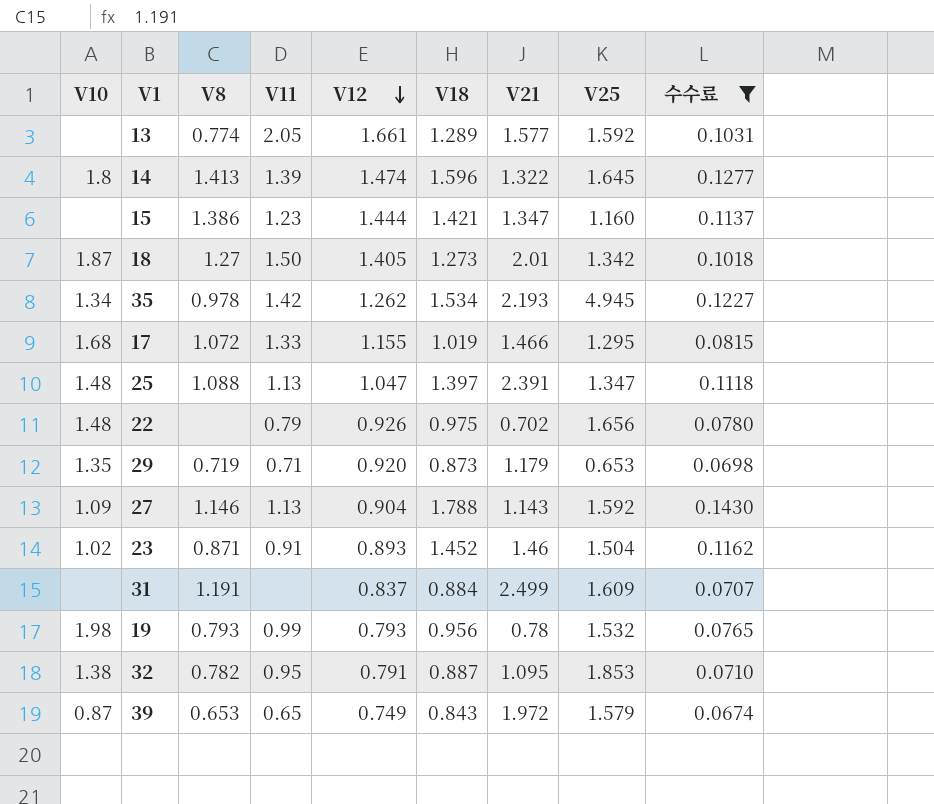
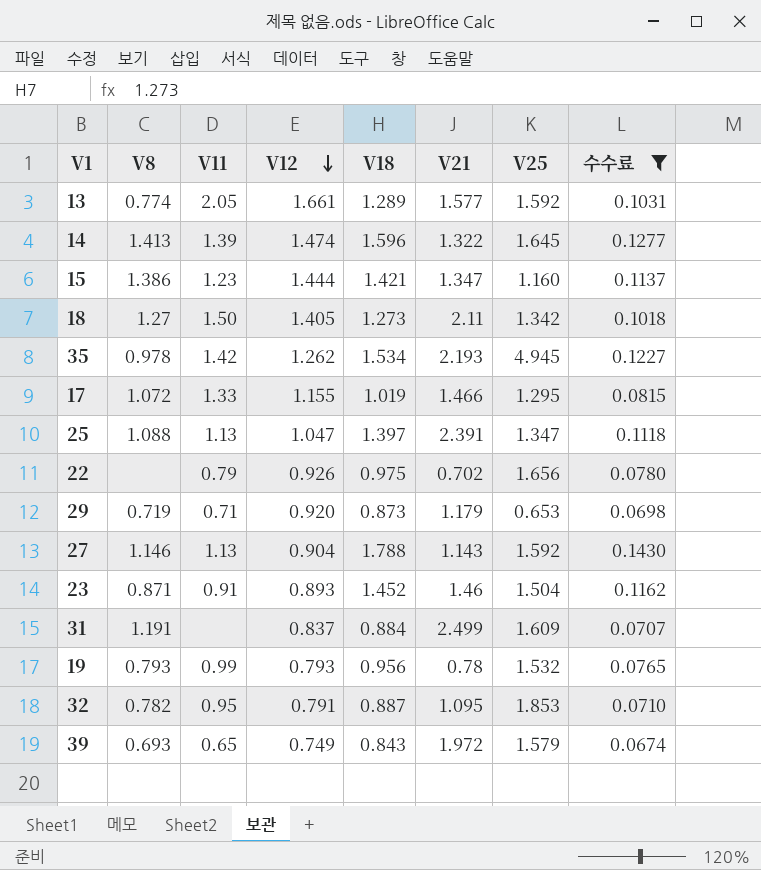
column V10 | position: 1 -> none
18 | V21: 2.01 -> 2.11
39 | V8: 0.653 -> 0.693

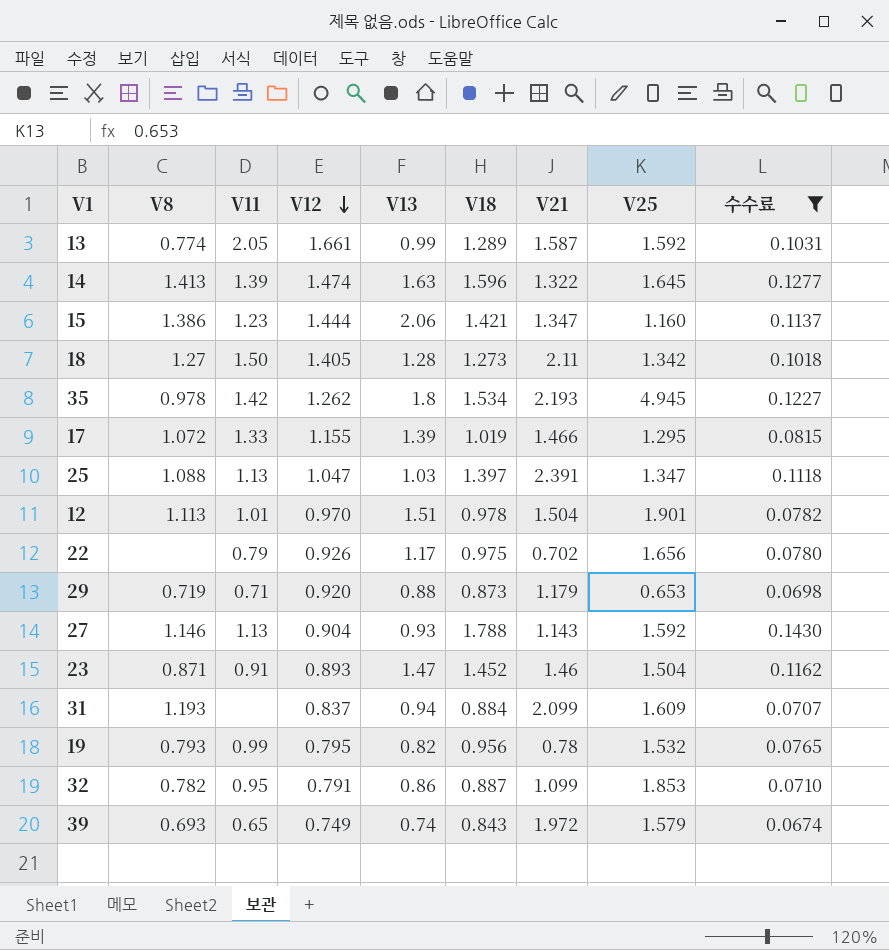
column V13 | position: none -> 5
13 | V21: 1.577 -> 1.587
row 12: none -> 1.113 | 1.01 | 0.970 | 1.51 | 0.978 | 1.504 | 1.901 | 0.0782
31 | V8: 1.191 -> 1.193
31 | V21: 2.499 -> 2.099
19 | V12: 0.793 -> 0.795
32 | V21: 1.095 -> 1.099

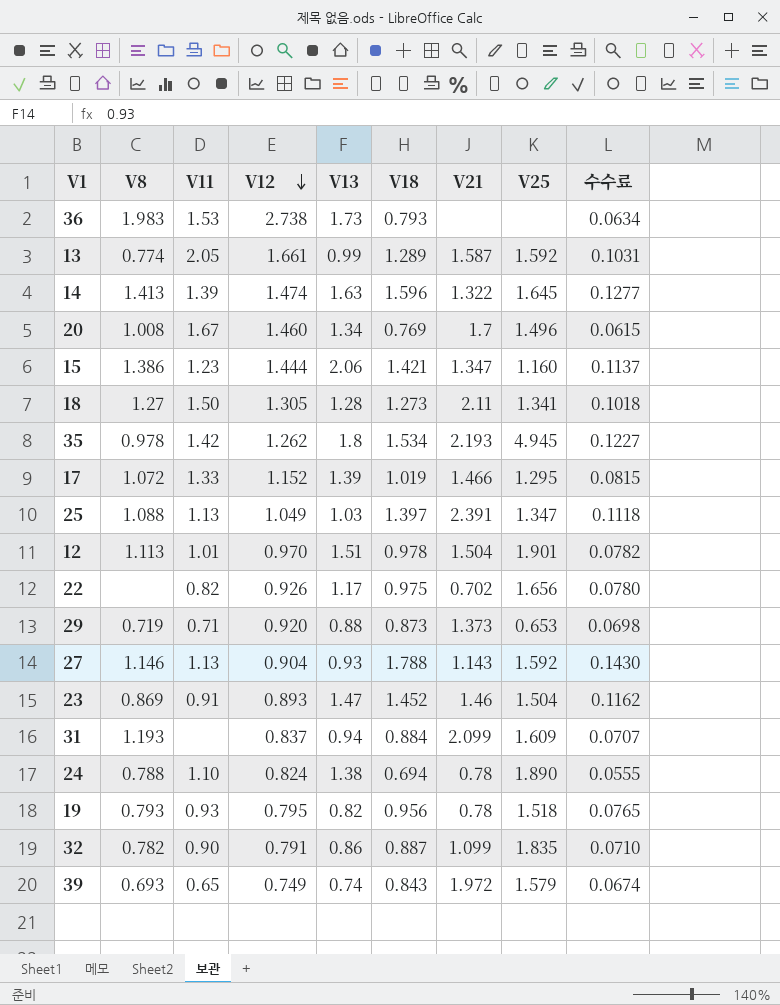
filter: 수수료 >= 0.0674 -> none
18 | V12: 1.405 -> 1.305
18 | V25: 1.342 -> 1.341
17 | V12: 1.155 -> 1.152
25 | V12: 1.047 -> 1.049
22 | V11: 0.79 -> 0.82
29 | V21: 1.179 -> 1.373
23 | V8: 0.871 -> 0.869
19 | V11: 0.99 -> 0.93
19 | V25: 1.532 -> 1.518
32 | V11: 0.95 -> 0.90
32 | V25: 1.853 -> 1.835

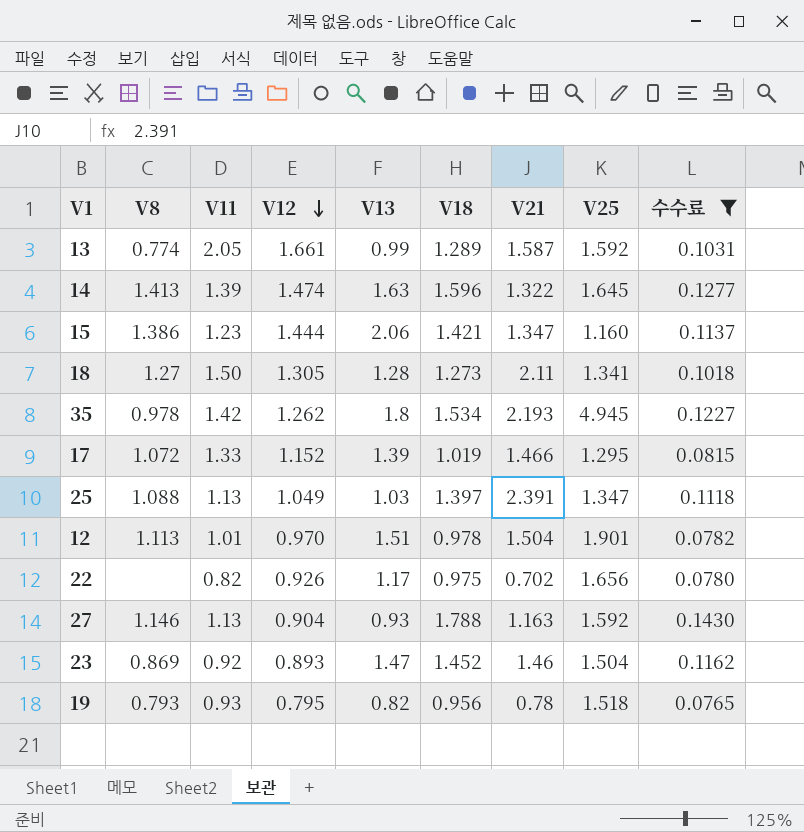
filter: none -> 수수료 >= 0.0765
27 | V21: 1.143 -> 1.163
23 | V11: 0.91 -> 0.92

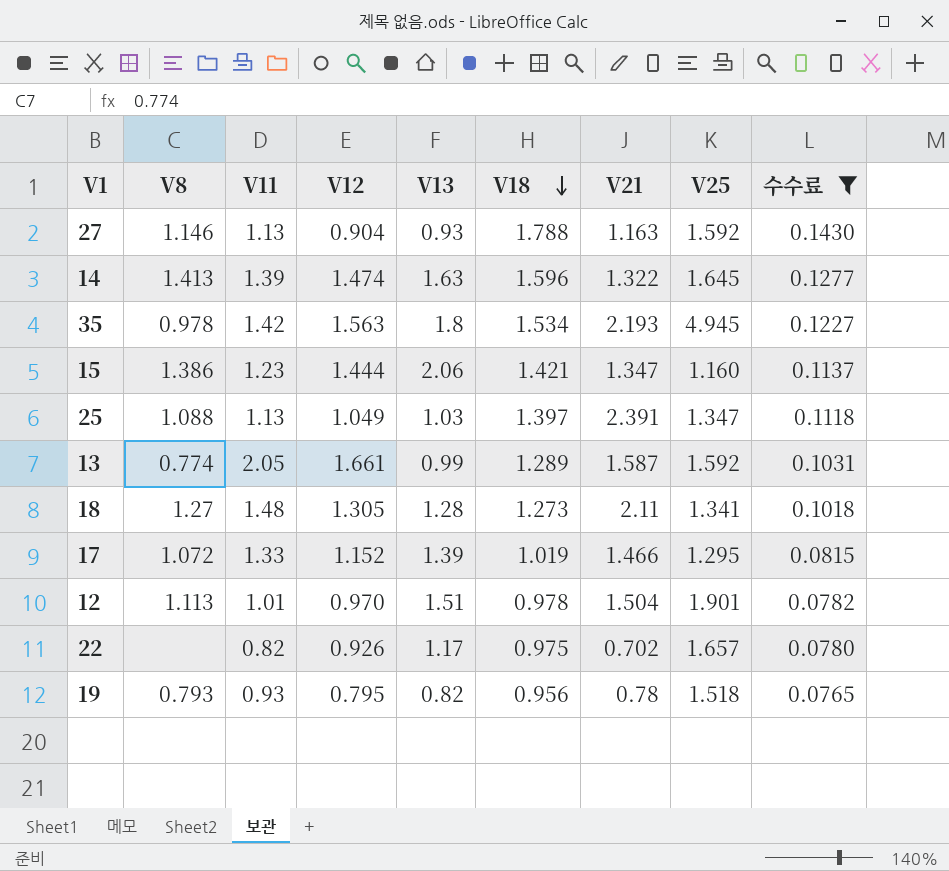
row order: V12 descending -> V18 descending
row 23: 0.869 | 0.92 | 0.893 | 1.47 | 1.452 | 1.46 | 1.504 | 0.1162 -> none
35 | V12: 1.262 -> 1.563
18 | V11: 1.50 -> 1.48
22 | V25: 1.656 -> 1.657

